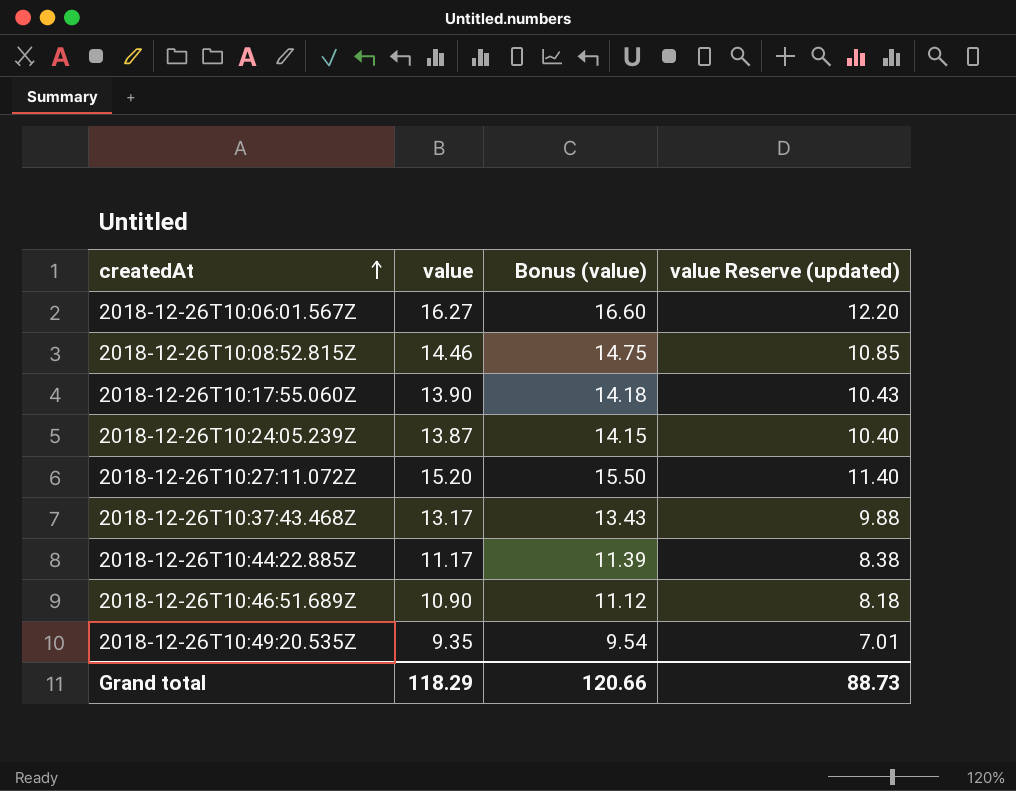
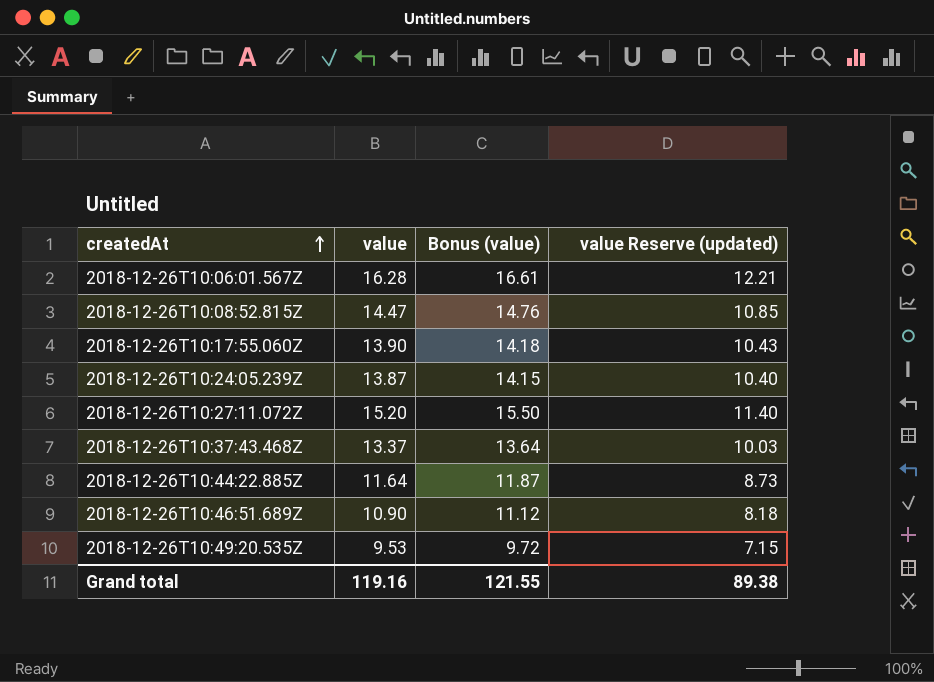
2018-12-26T10:06:01.567Z | value: 16.27 -> 16.28
2018-12-26T10:06:01.567Z | Bonus (value): 16.60 -> 16.61
2018-12-26T10:06:01.567Z | value Reserve (updated): 12.20 -> 12.21
2018-12-26T10:08:52.815Z | value: 14.46 -> 14.47
2018-12-26T10:08:52.815Z | Bonus (value): 14.75 -> 14.76
2018-12-26T10:37:43.468Z | value: 13.17 -> 13.37
2018-12-26T10:37:43.468Z | Bonus (value): 13.43 -> 13.64
2018-12-26T10:37:43.468Z | value Reserve (updated): 9.88 -> 10.03
2018-12-26T10:44:22.885Z | value: 11.17 -> 11.64
2018-12-26T10:44:22.885Z | Bonus (value): 11.39 -> 11.87
2018-12-26T10:44:22.885Z | value Reserve (updated): 8.38 -> 8.73
2018-12-26T10:49:20.535Z | value: 9.35 -> 9.53
2018-12-26T10:49:20.535Z | Bonus (value): 9.54 -> 9.72
2018-12-26T10:49:20.535Z | value Reserve (updated): 7.01 -> 7.15
Grand total | value: 118.29 -> 119.16
Grand total | Bonus (value): 120.66 -> 121.55
Grand total | value Reserve (updated): 88.73 -> 89.38

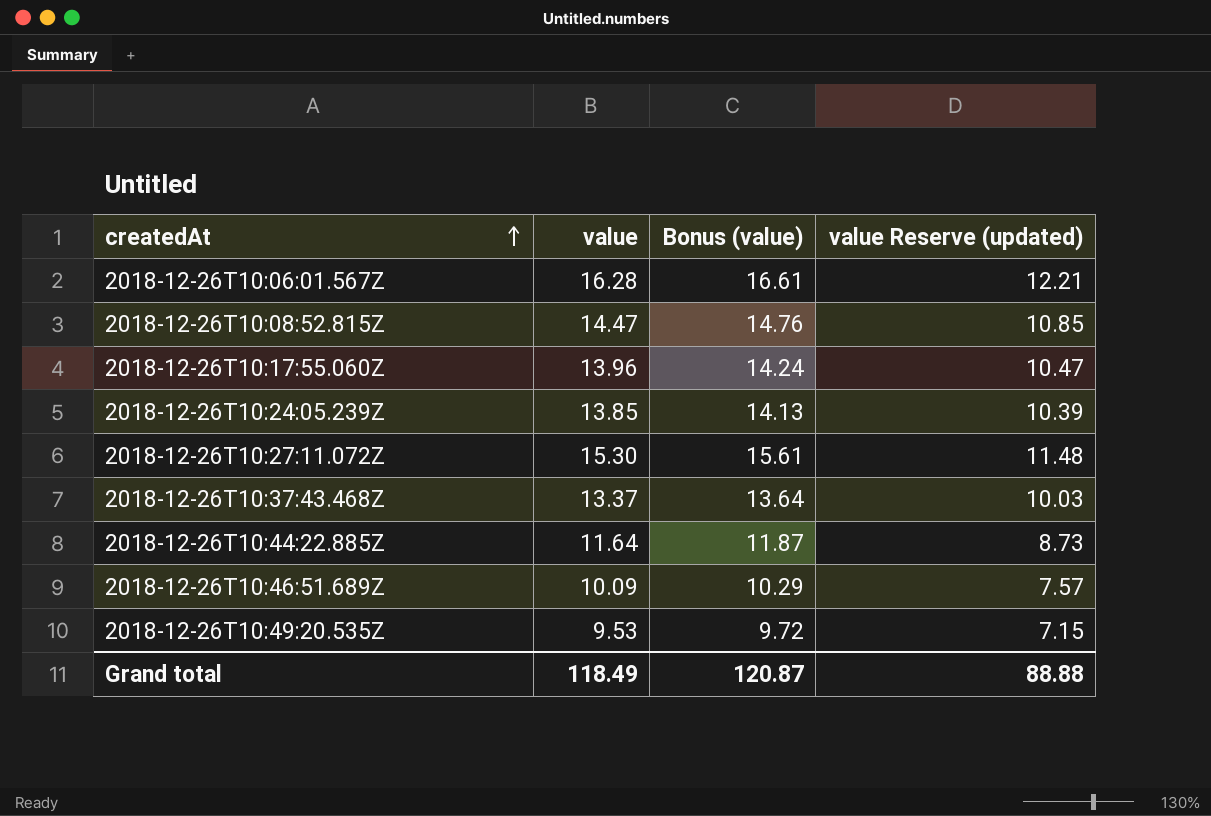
2018-12-26T10:17:55.060Z | value: 13.90 -> 13.96
2018-12-26T10:17:55.060Z | Bonus (value): 14.18 -> 14.24
2018-12-26T10:17:55.060Z | value Reserve (updated): 10.43 -> 10.47
2018-12-26T10:24:05.239Z | value: 13.87 -> 13.85
2018-12-26T10:24:05.239Z | Bonus (value): 14.15 -> 14.13
2018-12-26T10:24:05.239Z | value Reserve (updated): 10.40 -> 10.39
2018-12-26T10:27:11.072Z | value: 15.20 -> 15.30
2018-12-26T10:27:11.072Z | Bonus (value): 15.50 -> 15.61
2018-12-26T10:27:11.072Z | value Reserve (updated): 11.40 -> 11.48
2018-12-26T10:46:51.689Z | value: 10.90 -> 10.09
2018-12-26T10:46:51.689Z | Bonus (value): 11.12 -> 10.29
2018-12-26T10:46:51.689Z | value Reserve (updated): 8.18 -> 7.57
Grand total | value: 119.16 -> 118.49
Grand total | Bonus (value): 121.55 -> 120.87
Grand total | value Reserve (updated): 89.38 -> 88.88

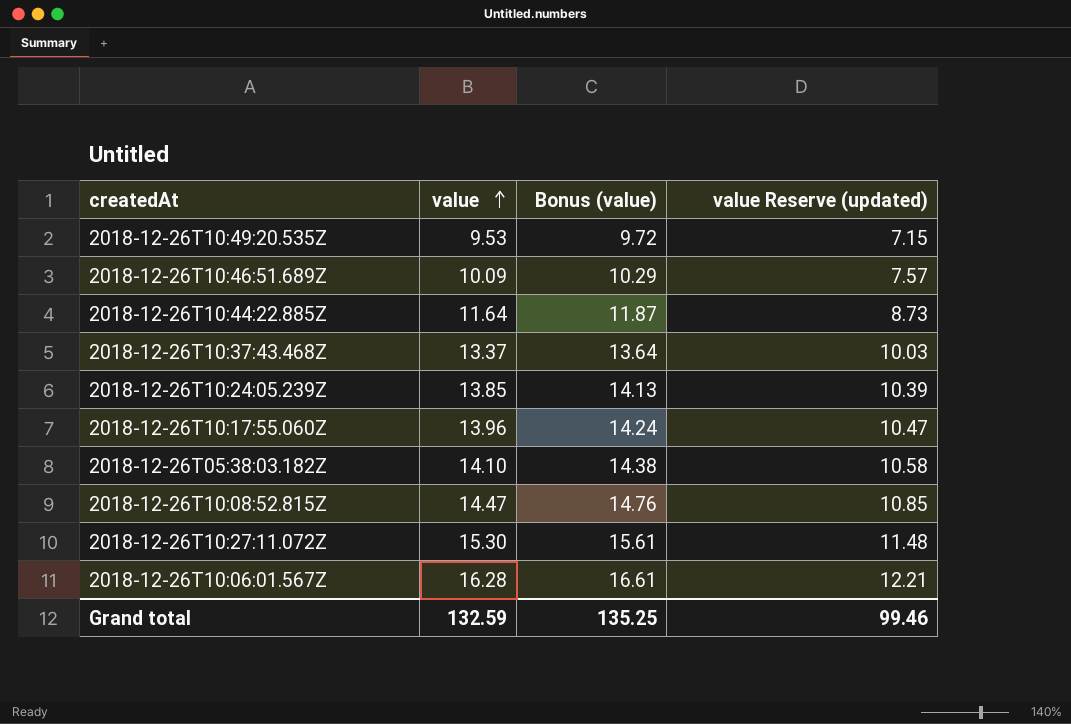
row order: createdAt ascending -> value ascending
row 2018-12-26T05:38:03.182Z: none -> 14.10 | 14.38 | 10.58
Grand total | value: 118.49 -> 132.59
Grand total | Bonus (value): 120.87 -> 135.25
Grand total | value Reserve (updated): 88.88 -> 99.46

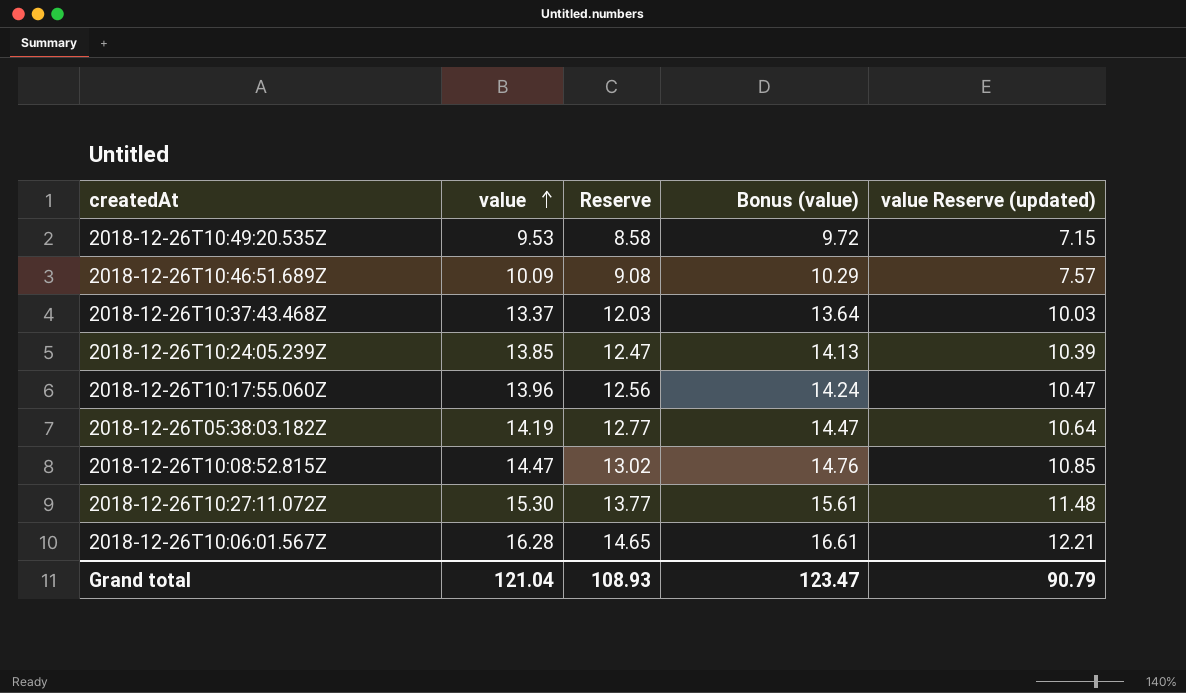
column Reserve | formula: none -> [value] * 0.9
row 2018-12-26T10:44:22.885Z: 11.64 | 11.87 | 8.73 -> none
2018-12-26T05:38:03.182Z | value: 14.10 -> 14.19
2018-12-26T05:38:03.182Z | Bonus (value): 14.38 -> 14.47
2018-12-26T05:38:03.182Z | value Reserve (updated): 10.58 -> 10.64
Grand total | value: 132.59 -> 121.04
Grand total | Bonus (value): 135.25 -> 123.47
Grand total | value Reserve (updated): 99.46 -> 90.79

